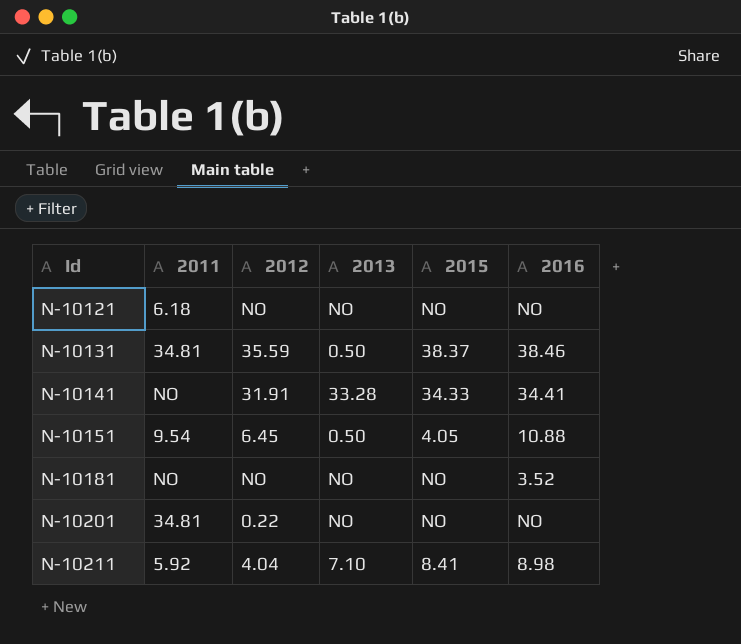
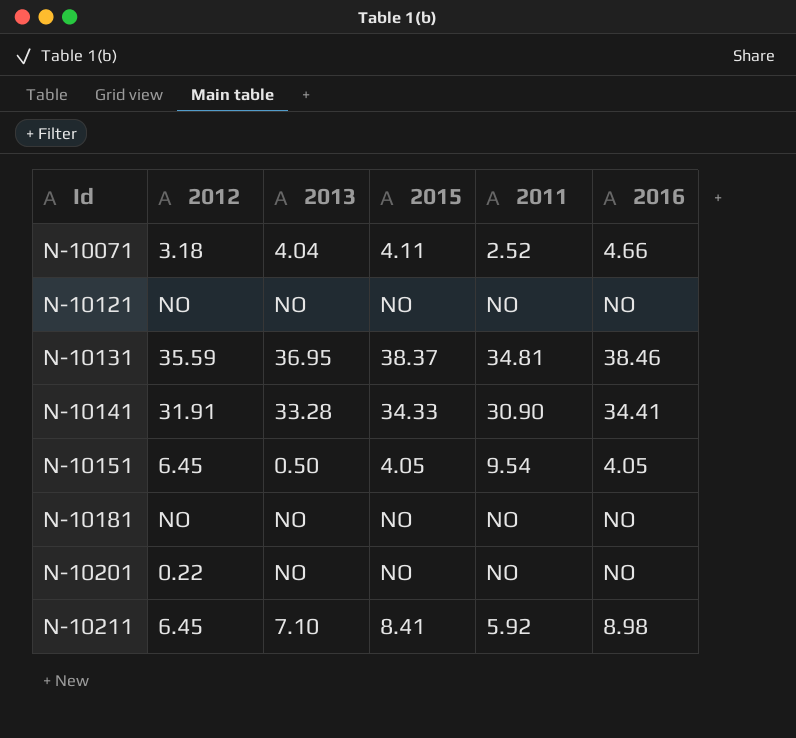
column 2011 | position: 2 -> 5
row N-10071: none -> 3.18 | 4.04 | 4.11 | 2.52 | 4.66
N-10121 | 2011: 6.18 -> NO
N-10131 | 2013: 0.50 -> 36.95
N-10141 | 2011: NO -> 30.90
N-10151 | 2016: 10.88 -> 4.05
N-10181 | 2016: 3.52 -> NO
N-10201 | 2011: 34.81 -> NO
N-10211 | 2012: 4.04 -> 6.45

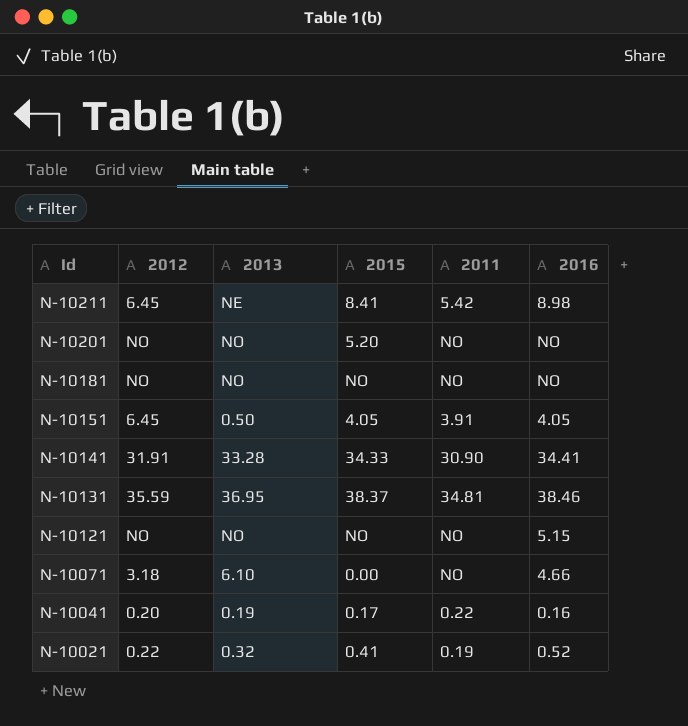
row order: Id ascending -> Id descending
N-10211 | 2013: 7.10 -> NE
N-10211 | 2011: 5.92 -> 5.42
N-10201 | 2012: 0.22 -> NO
N-10201 | 2015: NO -> 5.20
N-10151 | 2011: 9.54 -> 3.91
N-10121 | 2016: NO -> 5.15
N-10071 | 2013: 4.04 -> 6.10
N-10071 | 2015: 4.11 -> 0.00
N-10071 | 2011: 2.52 -> NO
row N-10041: none -> 0.20 | 0.19 | 0.17 | 0.22 | 0.16
row N-10021: none -> 0.22 | 0.32 | 0.41 | 0.19 | 0.52

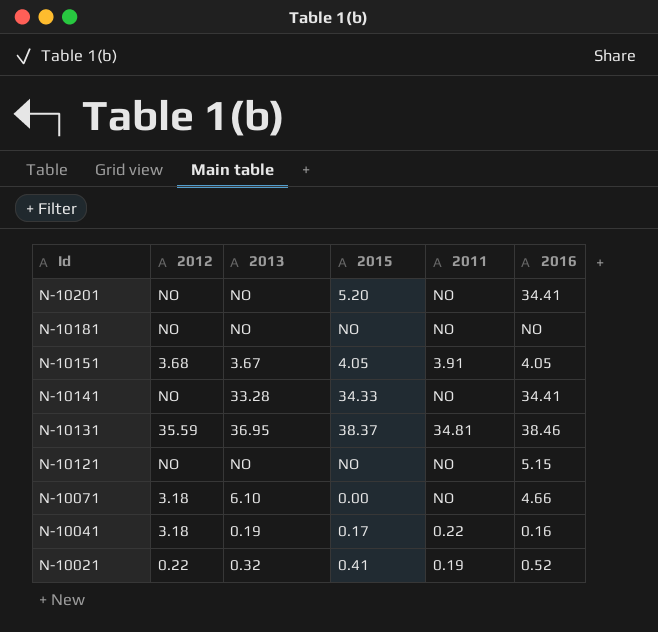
row N-10211: 6.45 | NE | 8.41 | 5.42 | 8.98 -> none
N-10201 | 2016: NO -> 34.41
N-10151 | 2012: 6.45 -> 3.68
N-10151 | 2013: 0.50 -> 3.67
N-10141 | 2012: 31.91 -> NO
N-10141 | 2011: 30.90 -> NO
N-10041 | 2012: 0.20 -> 3.18

